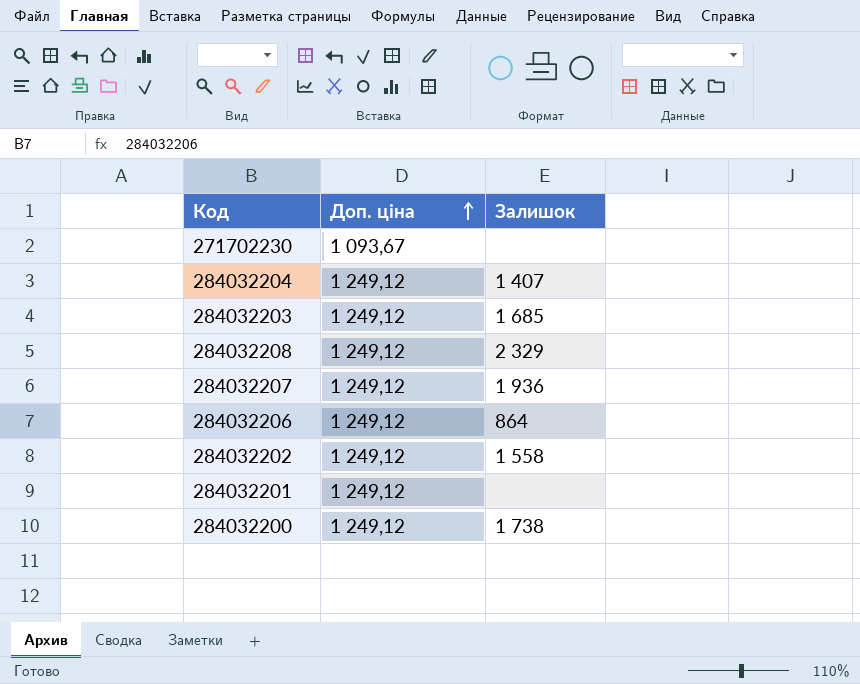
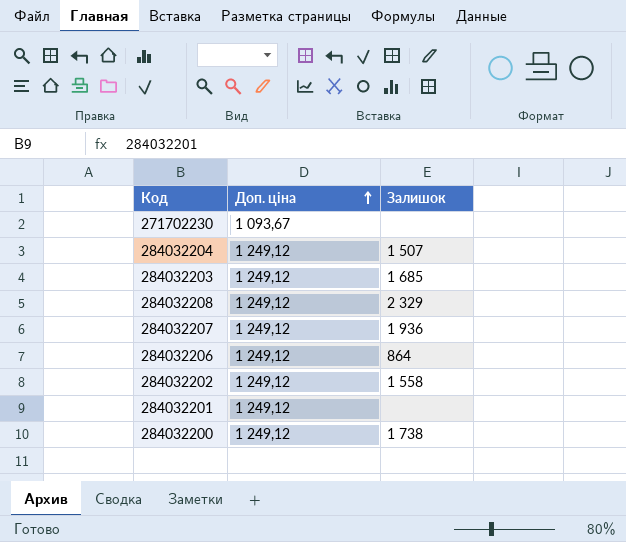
284032204 | Залишок: 1 407 -> 1 507

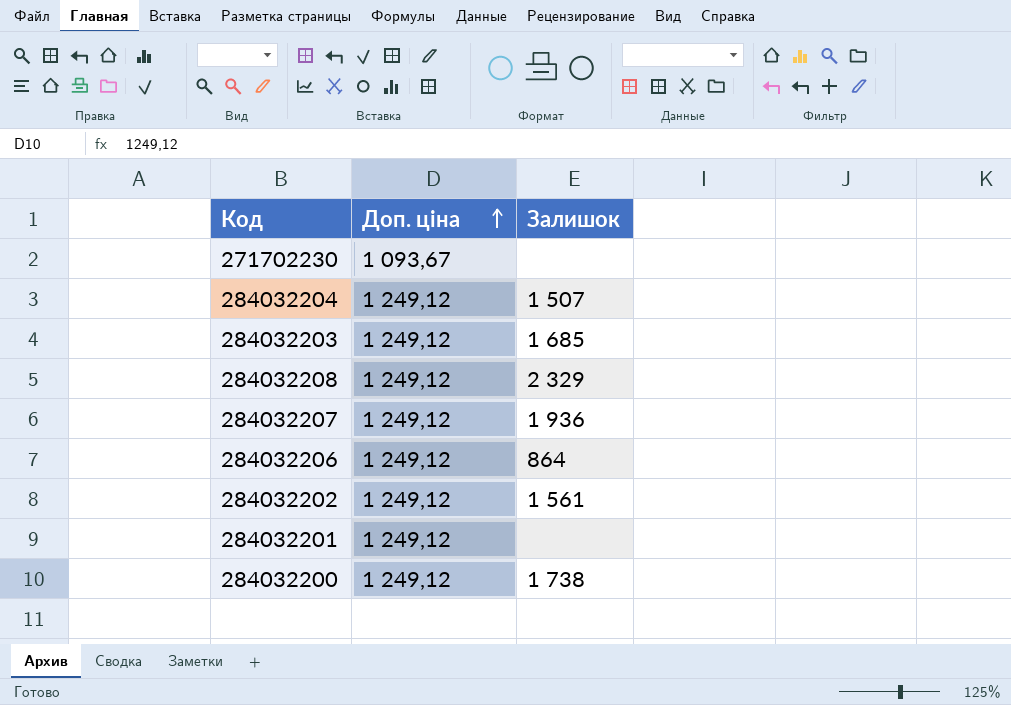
284032202 | Залишок: 1 558 -> 1 561

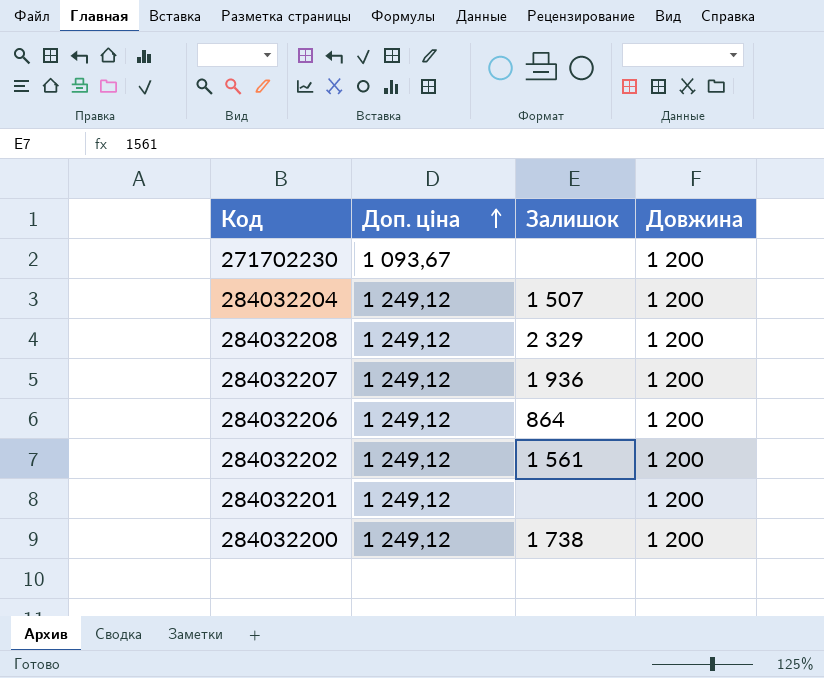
column Довжина | position: none -> 4
row 284032203: 1 249,12 | 1 685 -> none

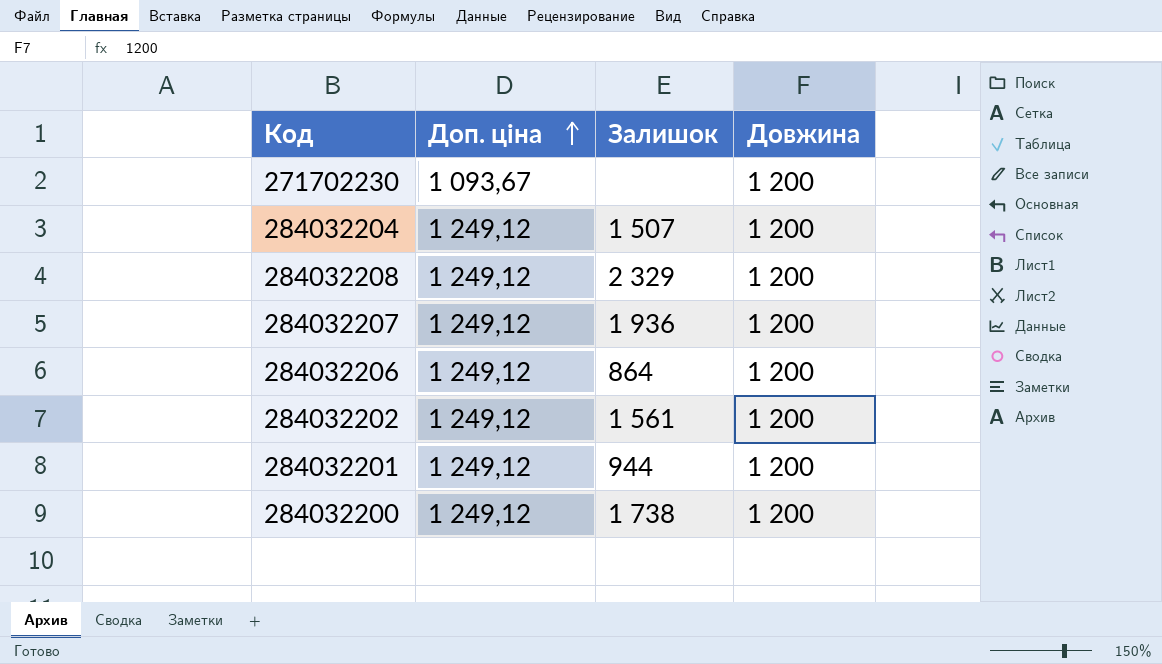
284032201 | Залишок: none -> 944

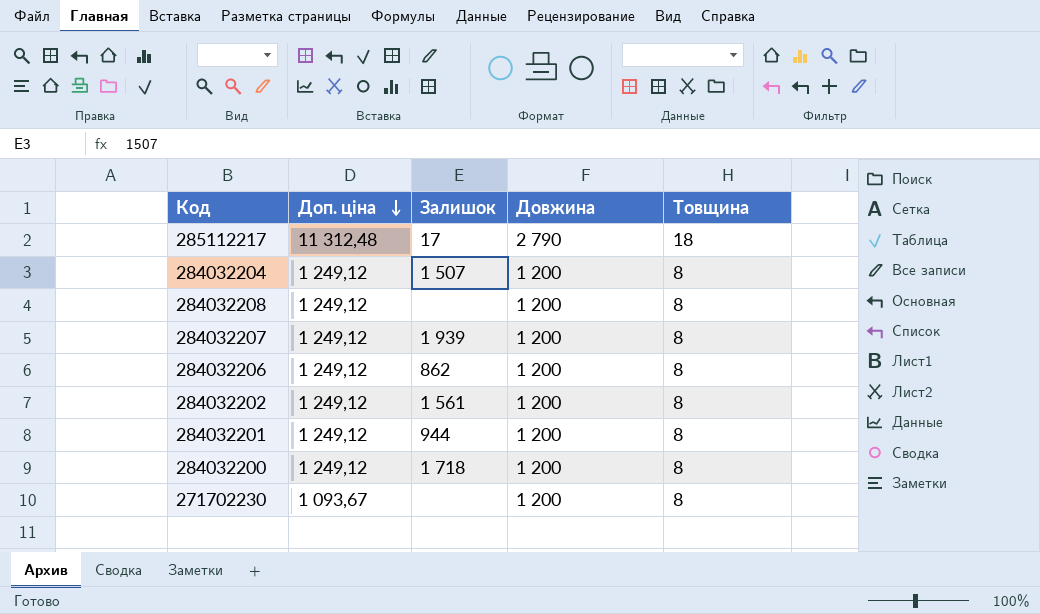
row order: Доп. ціна ascending -> Доп. ціна descending
column Товщина | position: none -> 5
row 285112217: none -> 11 312,48 | 17 | 2 790 | 18
284032208 | Залишок: 2 329 -> none
284032207 | Залишок: 1 936 -> 1 939
284032206 | Залишок: 864 -> 862
284032200 | Залишок: 1 738 -> 1 718

